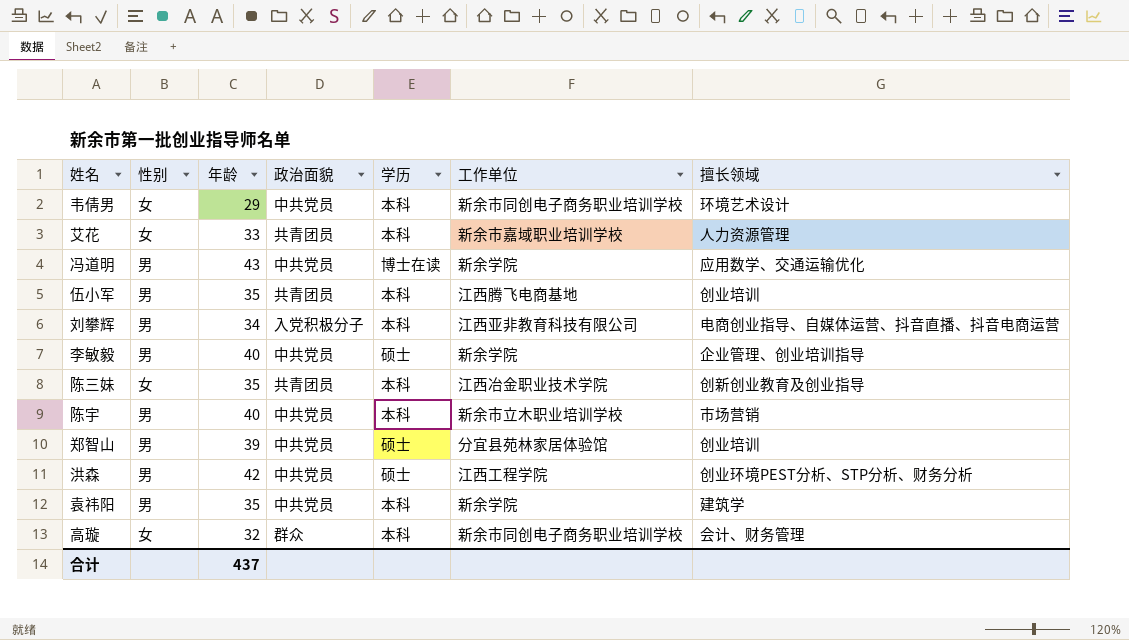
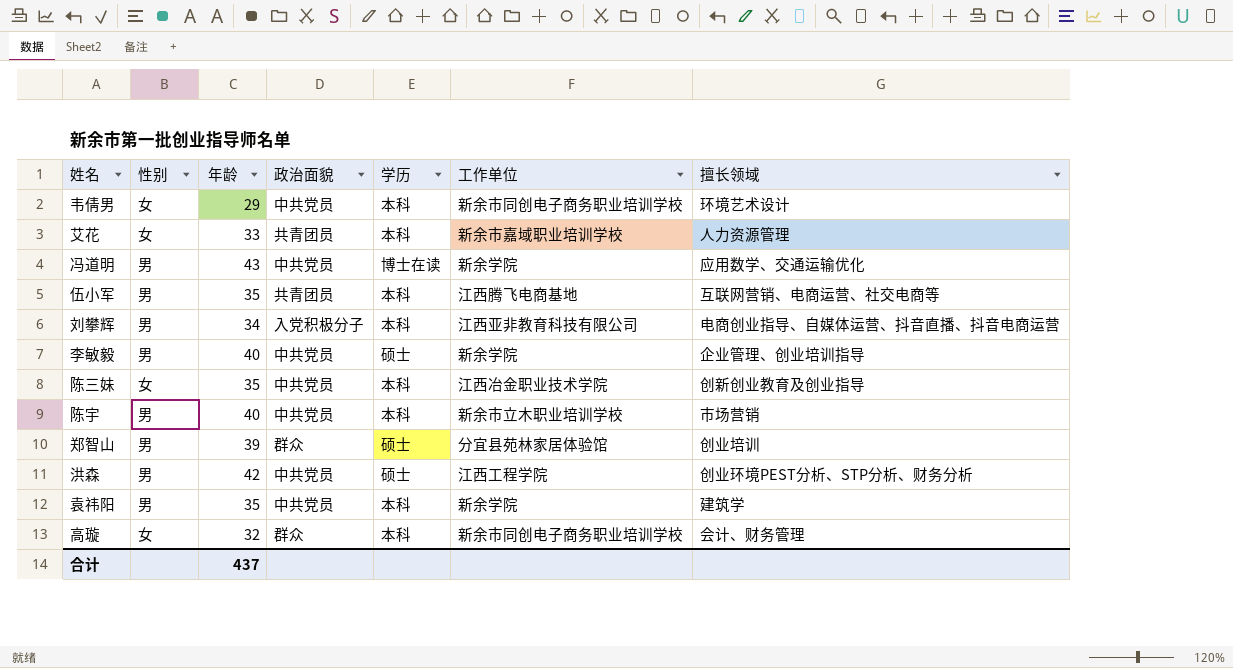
伍小军 | 擅长领域: 创业培训 -> 互联网营销、电商运营、社交电商等
陈三妹 | 政治面貌: 共青团员 -> 中共党员
郑智山 | 政治面貌: 中共党员 -> 群众

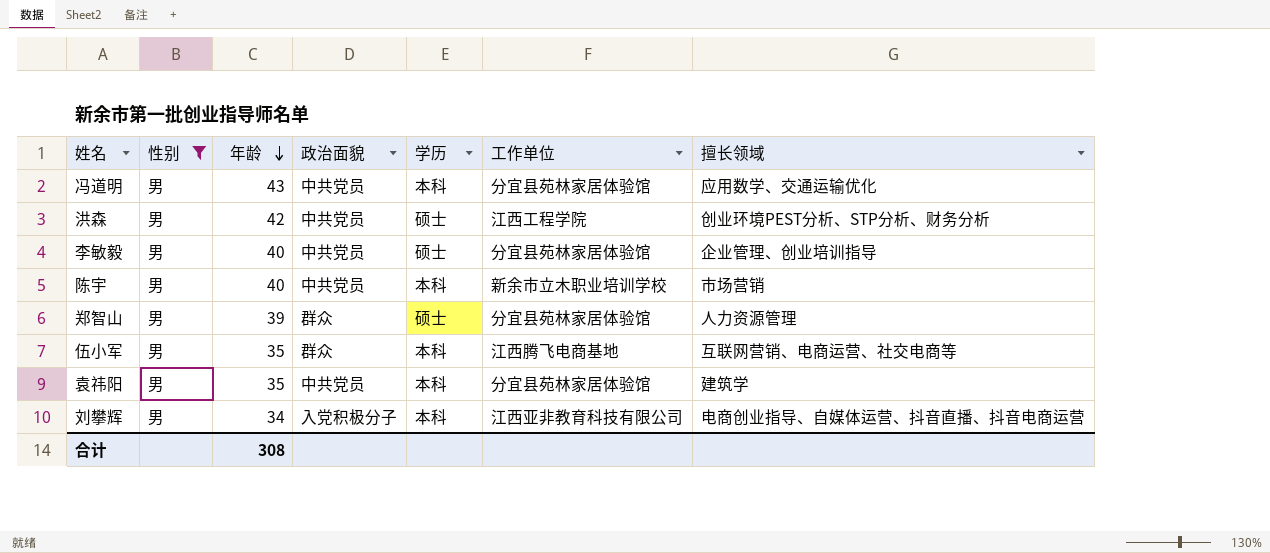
filter: none -> 性别 = 男
row order: none -> 年龄 descending
冯道明 | 学历: 博士在读 -> 本科
冯道明 | 工作单位: 新余学院 -> 分宜县苑林家居体验馆
李敏毅 | 工作单位: 新余学院 -> 分宜县苑林家居体验馆
郑智山 | 擅长领域: 创业培训 -> 人力资源管理
伍小军 | 政治面貌: 共青团员 -> 群众
袁祎阳 | 工作单位: 新余学院 -> 分宜县苑林家居体验馆
合计 | 年龄: 437 -> 308

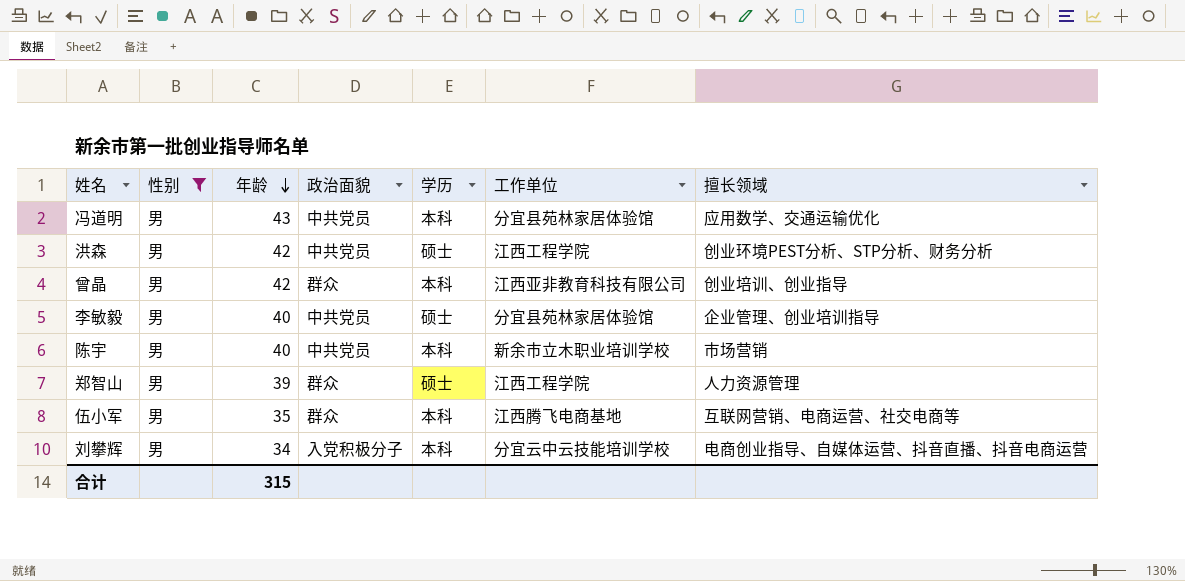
row 袁祎阳: 男 | 35 | 中共党员 | 本科 | 分宜县苑林家居体验馆 | 建筑学 -> none
row 曾晶: none -> 男 | 42 | 群众 | 本科 | 江西亚非教育科技有限公司 | 创业培训、创业指导
郑智山 | 工作单位: 分宜县苑林家居体验馆 -> 江西工程学院
刘攀辉 | 工作单位: 江西亚非教育科技有限公司 -> 分宜云中云技能培训学校
合计 | 年龄: 308 -> 315

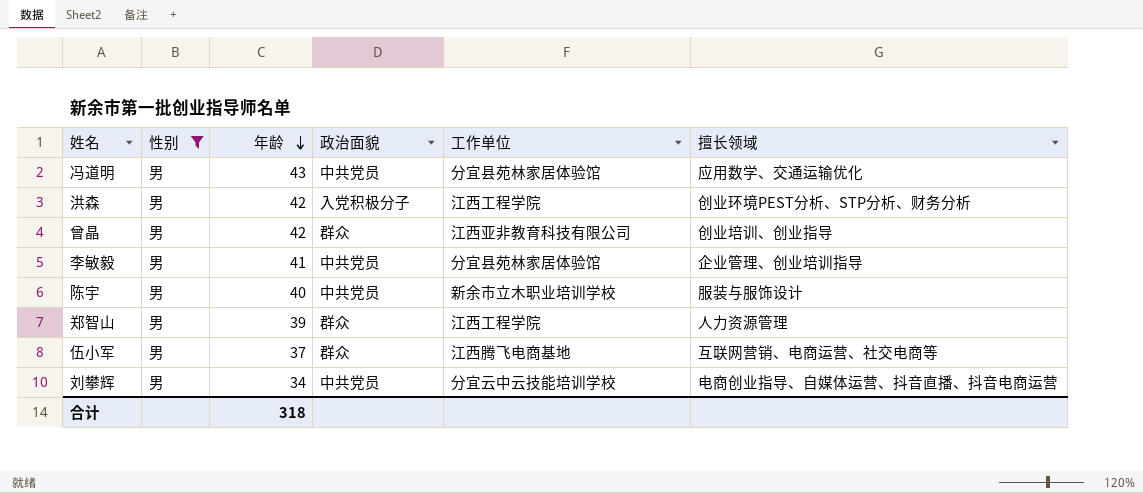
column 学历 | position: 5 -> none
洪森 | 政治面貌: 中共党员 -> 入党积极分子
李敏毅 | 年龄: 40 -> 41
陈宇 | 擅长领域: 市场营销 -> 服装与服饰设计
伍小军 | 年龄: 35 -> 37
刘攀辉 | 政治面貌: 入党积极分子 -> 中共党员
合计 | 年龄: 315 -> 318

